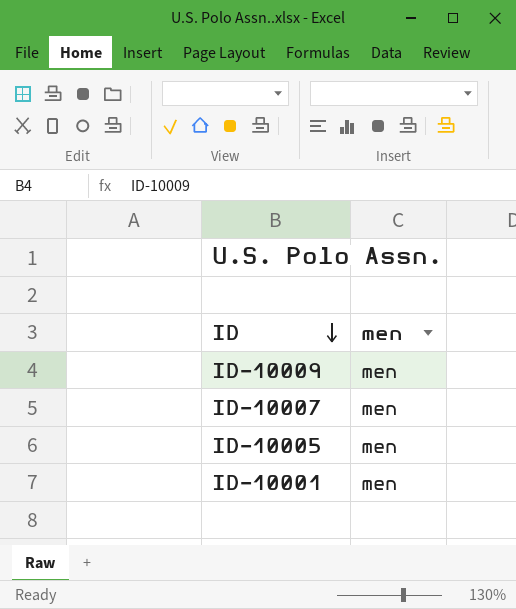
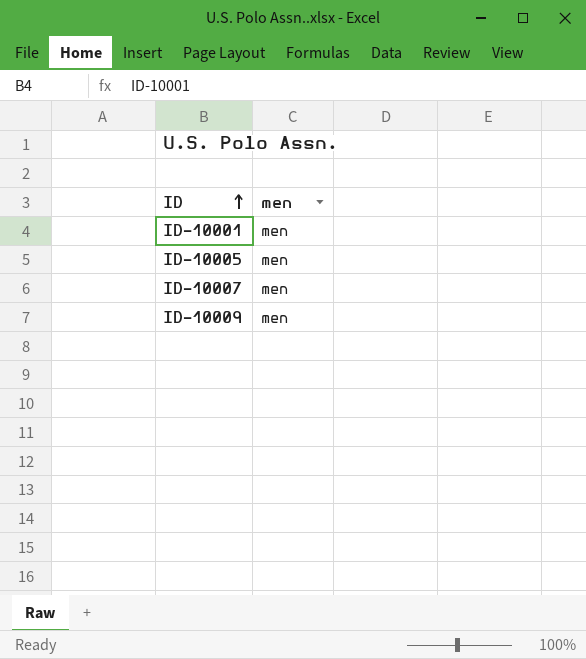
row order: ID descending -> ID ascending

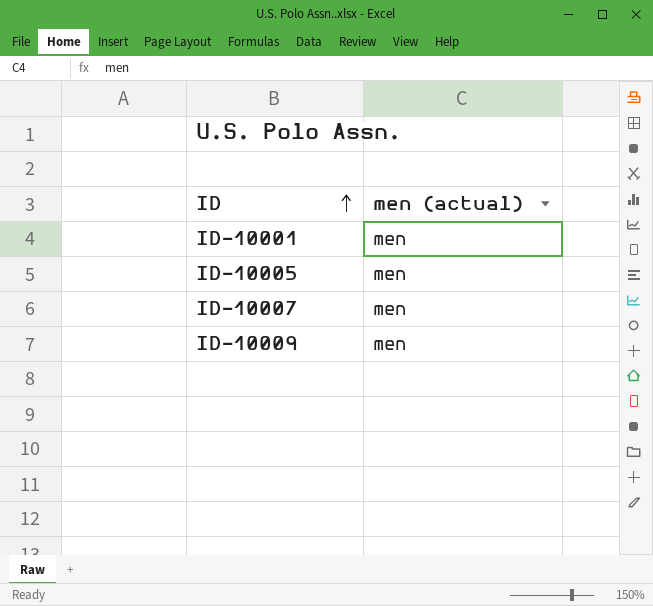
column name: men -> men (actual)

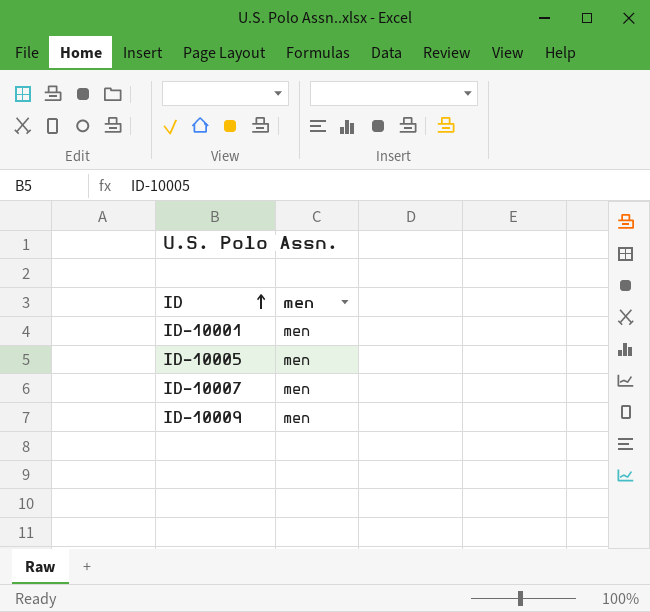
column name: men (actual) -> men

